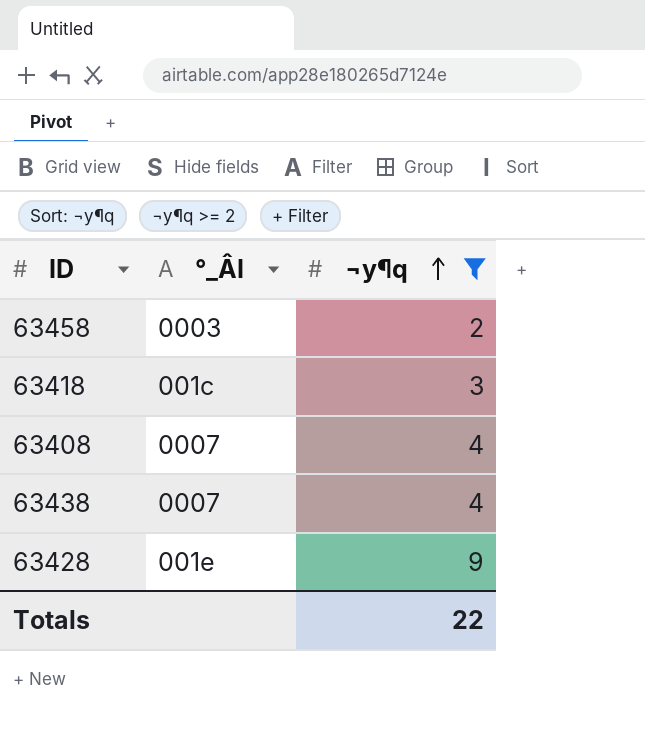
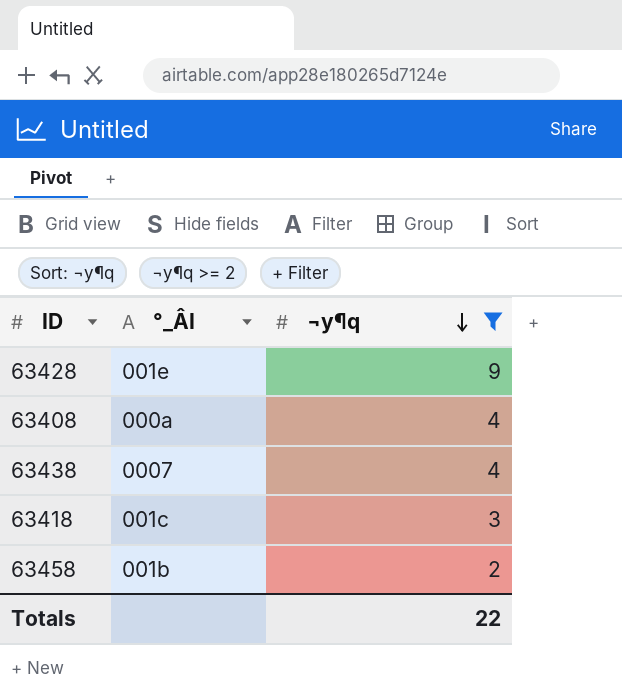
row order: ¬y¶q ascending -> ¬y¶q descending
63408 | °_ÂI: 0007 -> 000a
63458 | °_ÂI: 0003 -> 001b

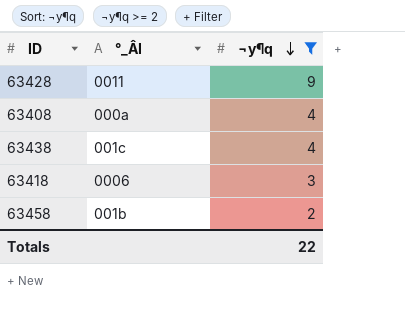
63428 | °_ÂI: 001e -> 0011
63438 | °_ÂI: 0007 -> 001c
63418 | °_ÂI: 001c -> 0006

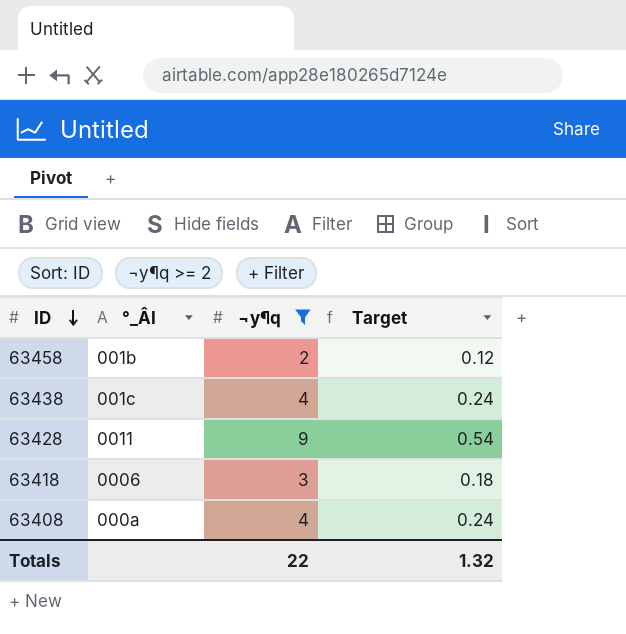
row order: ¬y¶q descending -> ID descending
column Target | formula: none -> [¬y¶q] * 0.06

